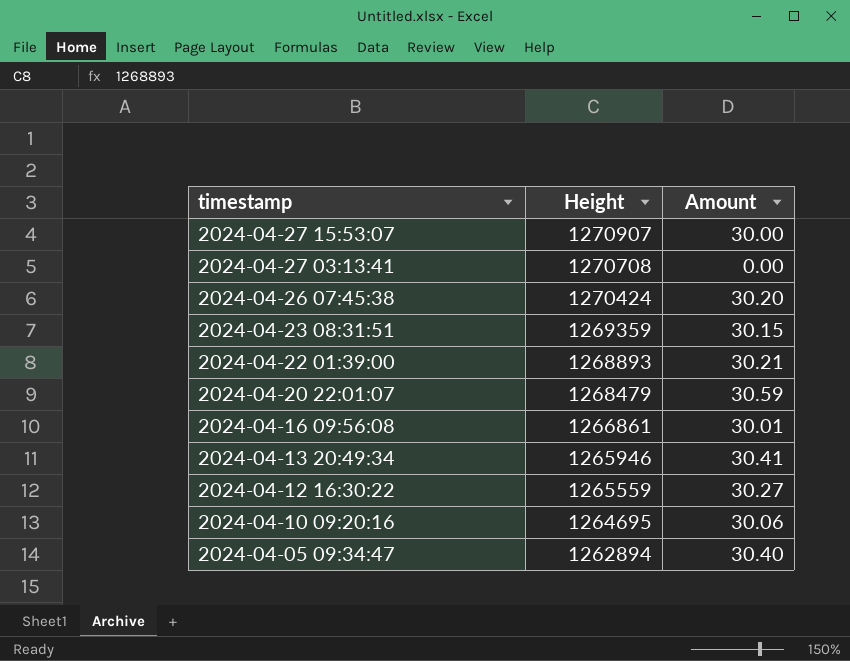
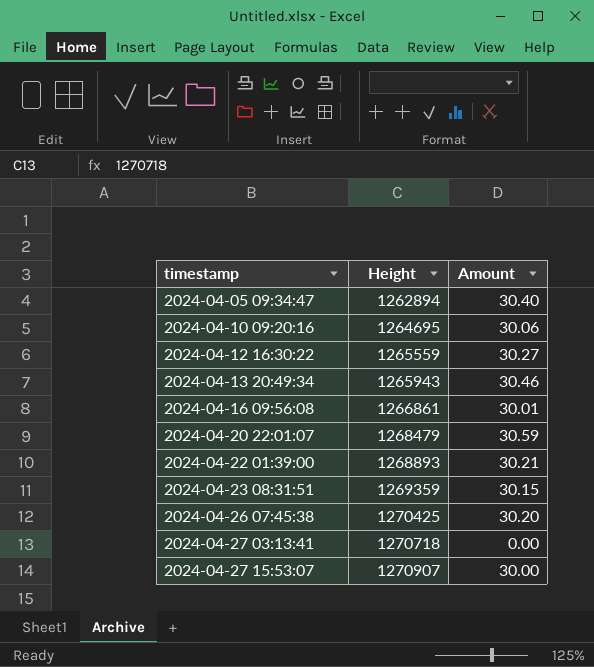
row order: timestamp descending -> timestamp ascending
2024-04-13 20:49:34 | Height: 1265946 -> 1265943
2024-04-13 20:49:34 | Amount: 30.41 -> 30.46
2024-04-26 07:45:38 | Height: 1270424 -> 1270425
2024-04-27 03:13:41 | Height: 1270708 -> 1270718

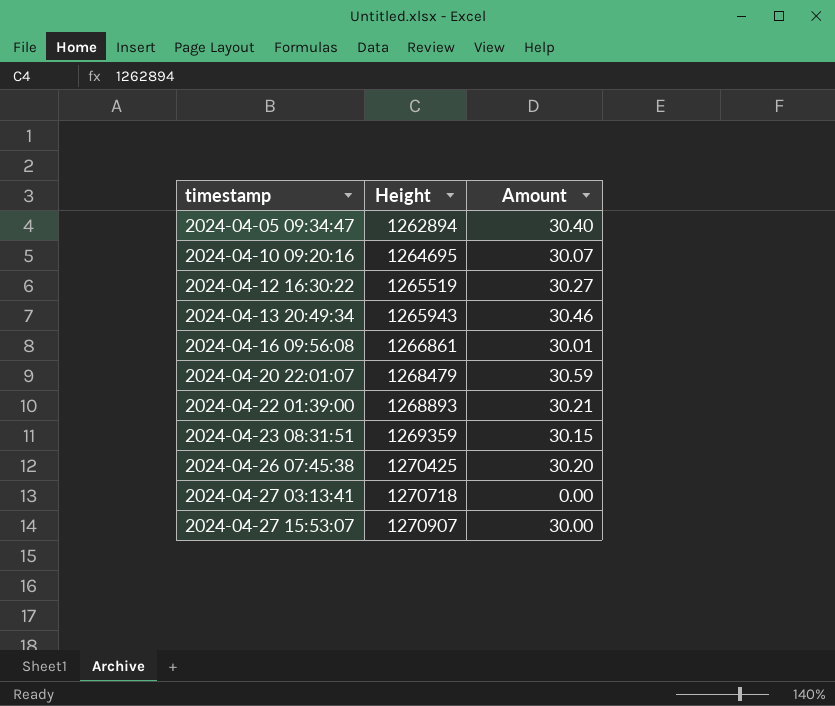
2024-04-10 09:20:16 | Amount: 30.06 -> 30.07
2024-04-12 16:30:22 | Height: 1265559 -> 1265519

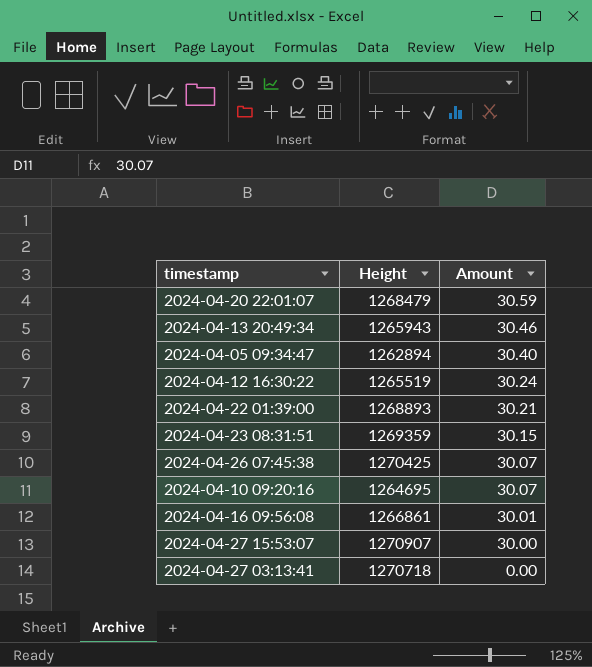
row order: timestamp ascending -> Amount descending
2024-04-12 16:30:22 | Amount: 30.27 -> 30.24
2024-04-26 07:45:38 | Amount: 30.20 -> 30.07

